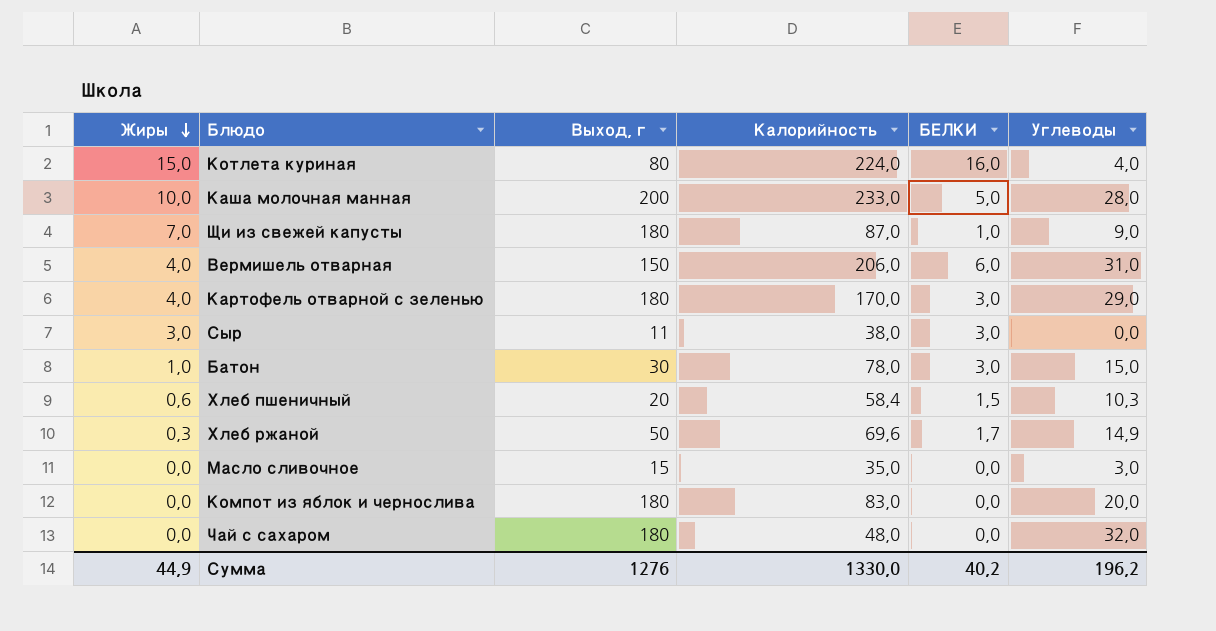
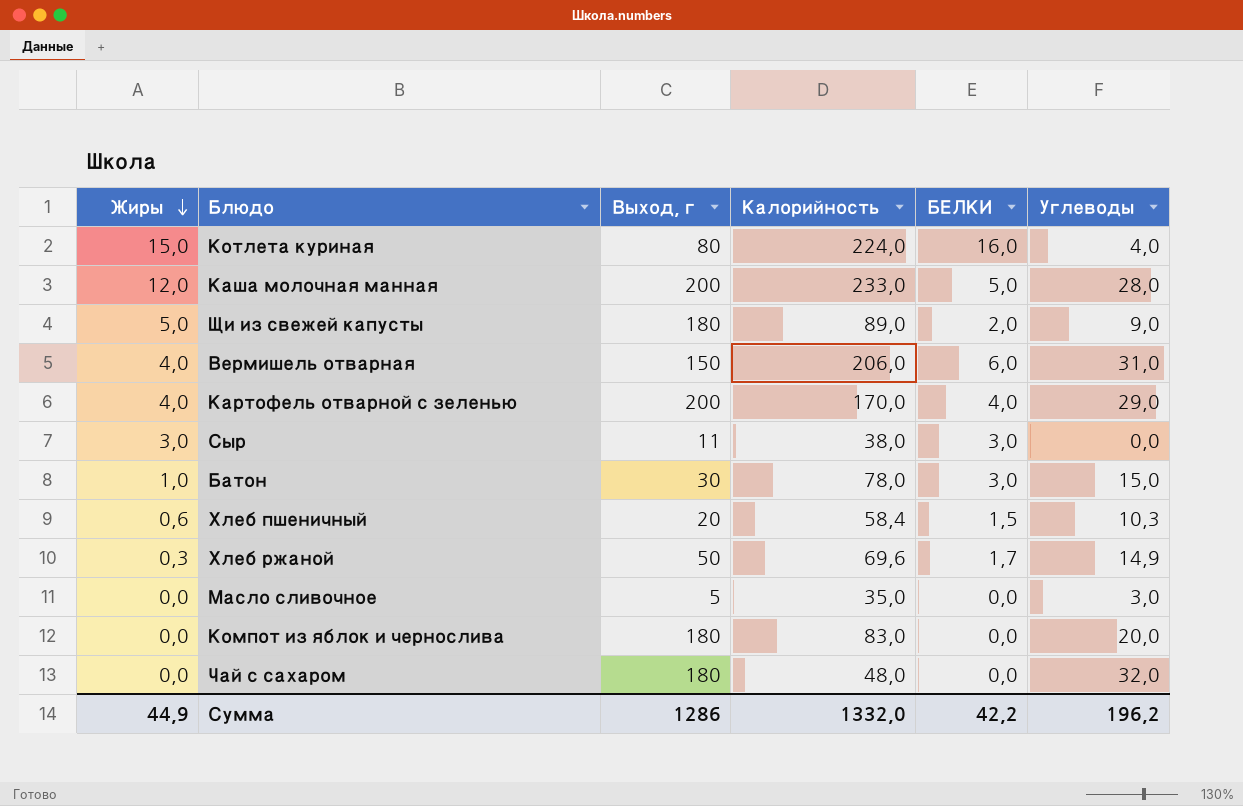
Каша молочная манная | Жиры: 10,0 -> 12,0
Щи из свежей капусты | Жиры: 7,0 -> 5,0
Щи из свежей капусты | Калорийность: 87,0 -> 89,0
Щи из свежей капусты | БЕЛКИ: 1,0 -> 2,0
Картофель отварной с зеленью | Выход, г: 180 -> 200
Картофель отварной с зеленью | БЕЛКИ: 3,0 -> 4,0
Масло сливочное | Выход, г: 15 -> 5
Сумма | Выход, г: 1276 -> 1286
Сумма | Калорийность: 1330,0 -> 1332,0
Сумма | БЕЛКИ: 40,2 -> 42,2

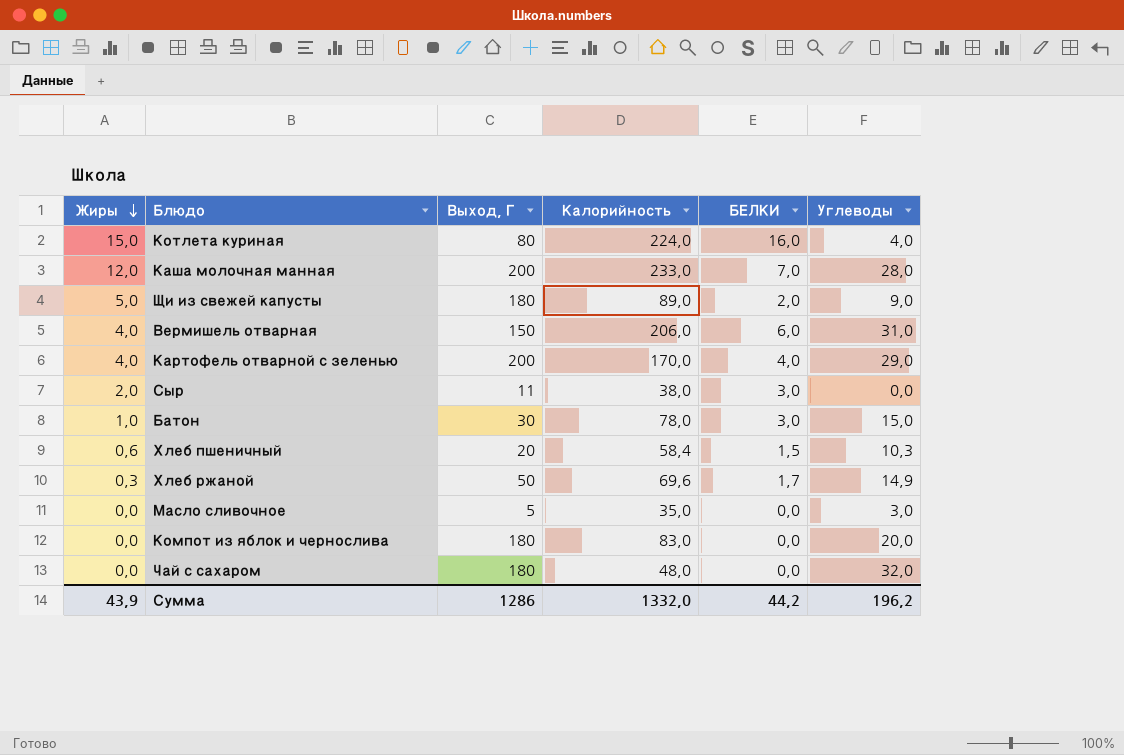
column name: Выход, г -> Выход, Г
Каша молочная манная | БЕЛКИ: 5,0 -> 7,0
Сыр | Жиры: 3,0 -> 2,0
Сумма | Жиры: 44,9 -> 43,9
Сумма | БЕЛКИ: 42,2 -> 44,2

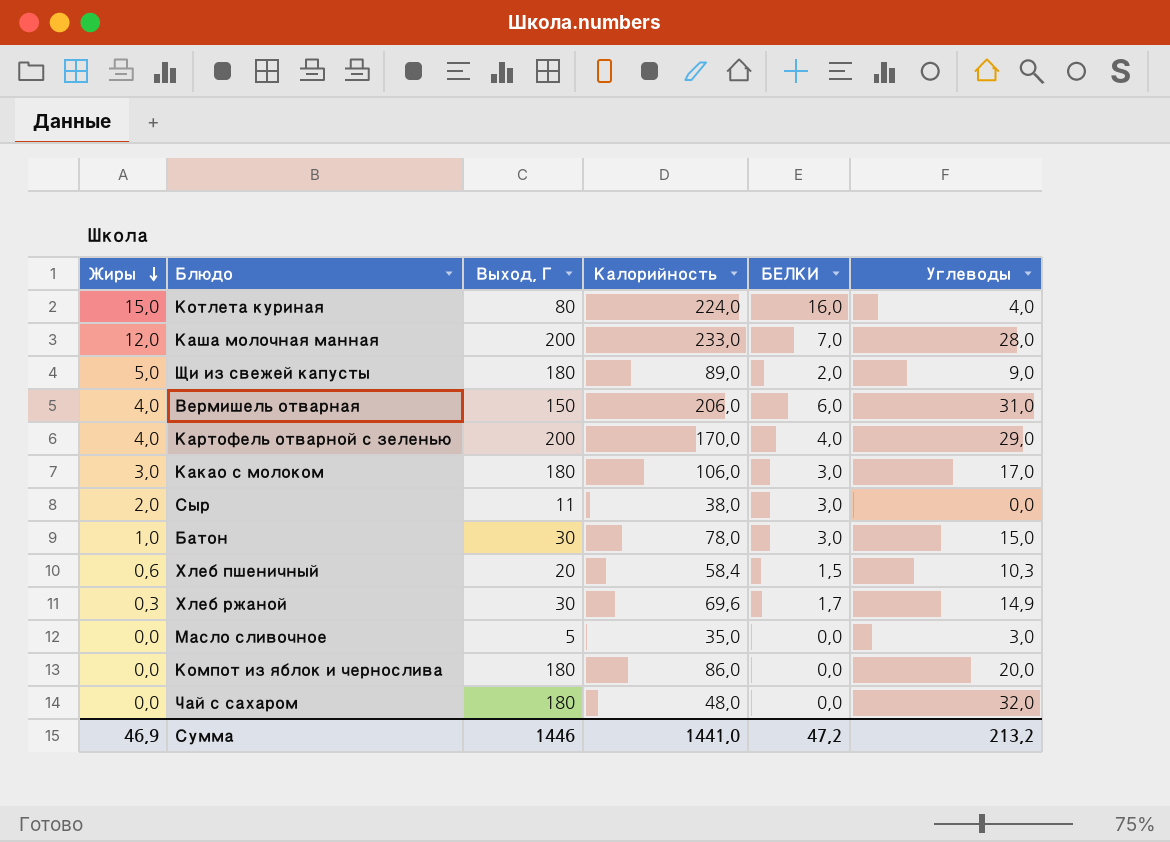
row Какао с молоком: none -> 3,0 | 180 | 106,0 | 3,0 | 17,0
Хлеб ржаной | Выход, Г: 50 -> 30
Компот из яблок и чернослива | Калорийность: 83,0 -> 86,0
Сумма | Жиры: 43,9 -> 46,9
Сумма | Выход, Г: 1286 -> 1446
Сумма | Калорийность: 1332,0 -> 1441,0
Сумма | БЕЛКИ: 44,2 -> 47,2
Сумма | Углеводы: 196,2 -> 213,2

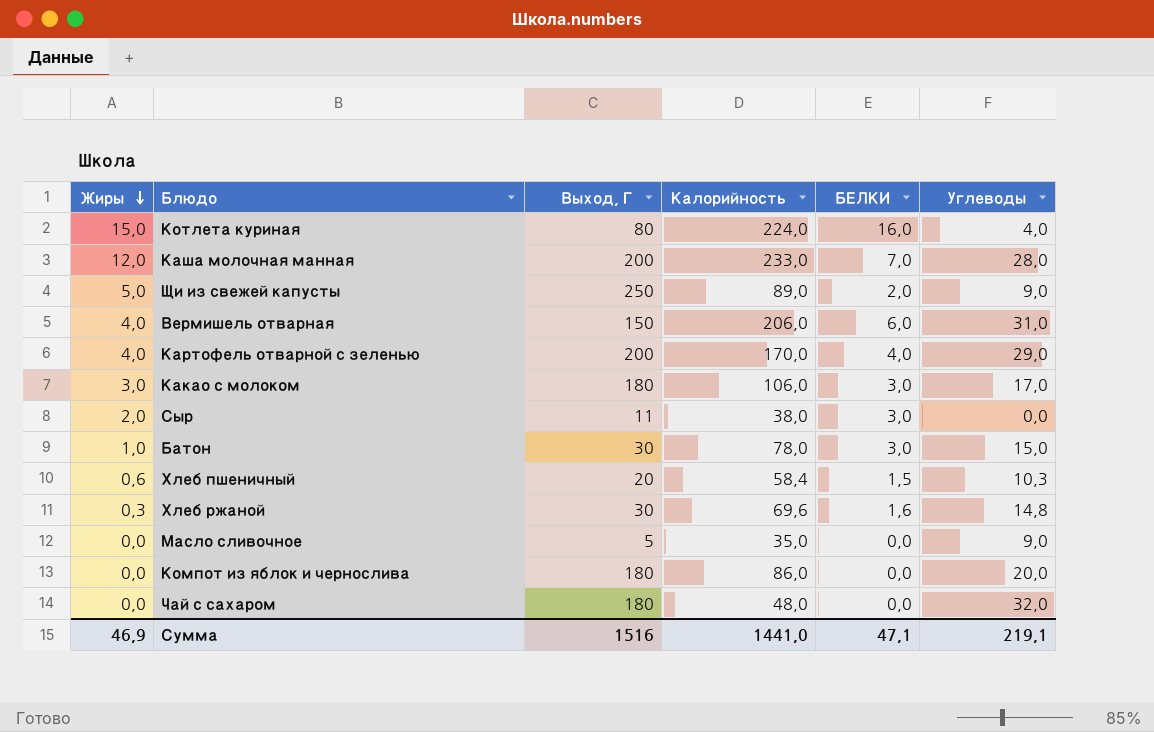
Щи из свежей капусты | Выход, Г: 180 -> 250
Хлеб ржаной | БЕЛКИ: 1,7 -> 1,6
Хлеб ржаной | Углеводы: 14,9 -> 14,8
Масло сливочное | Углеводы: 3,0 -> 9,0
Сумма | Выход, Г: 1446 -> 1516
Сумма | БЕЛКИ: 47,2 -> 47,1
Сумма | Углеводы: 213,2 -> 219,1

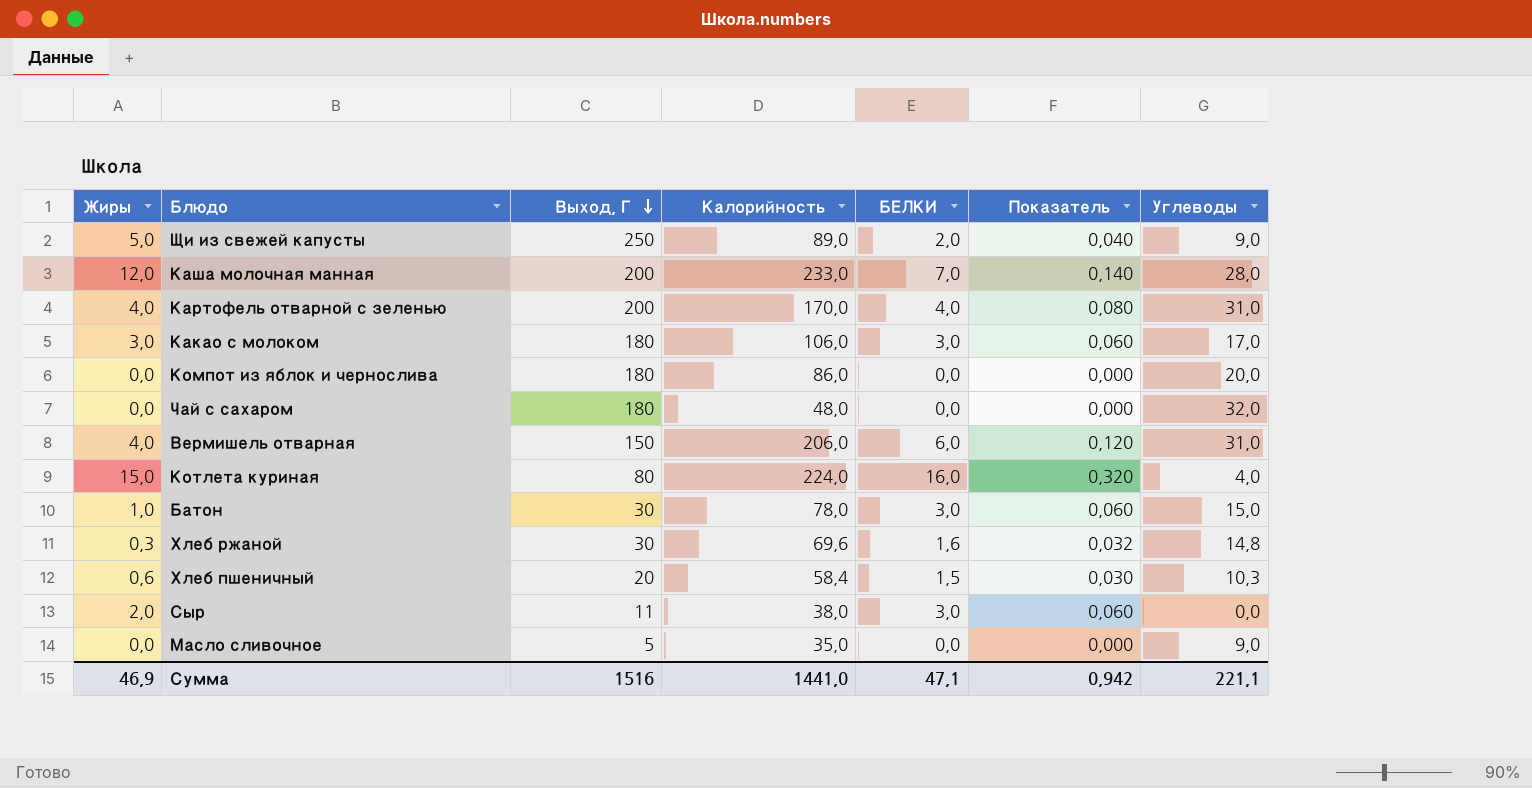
row order: Жиры descending -> Выход, Г descending
column Показатель | formula: none -> [БЕЛКИ] * 0,02
Картофель отварной с зеленью | Углеводы: 29,0 -> 31,0
Сумма | Углеводы: 219,1 -> 221,1

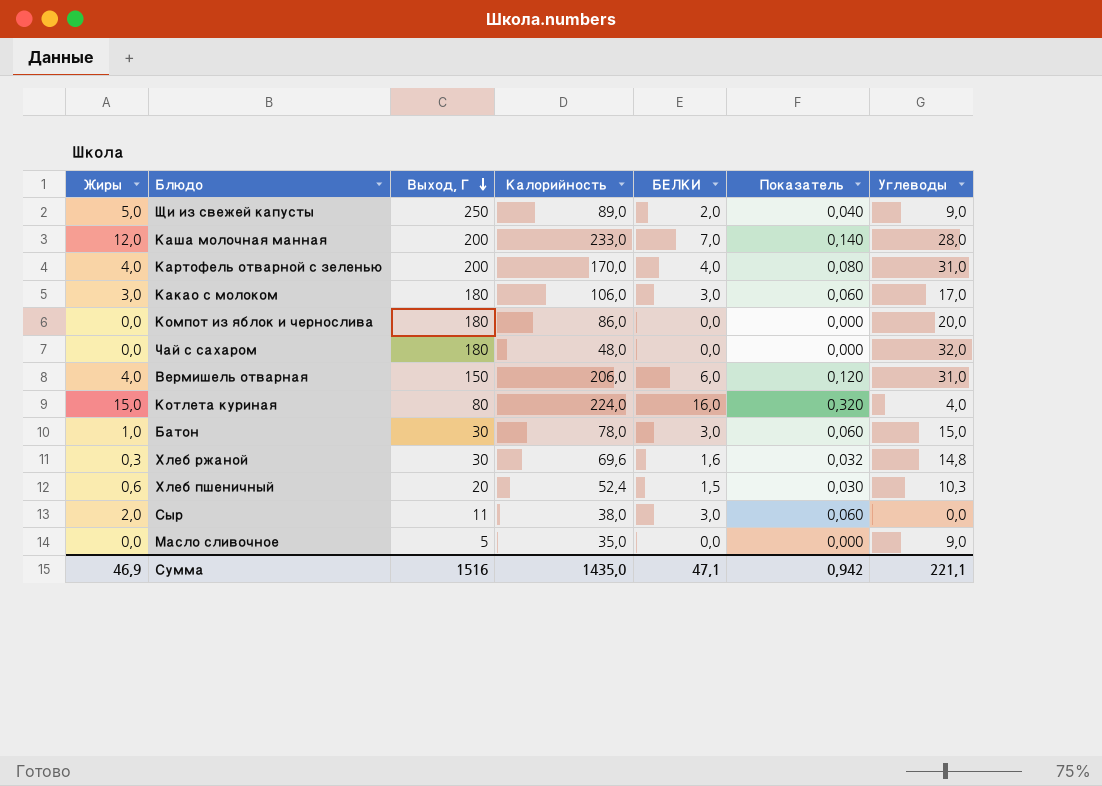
Хлеб пшеничный | Калорийность: 58,4 -> 52,4
Сумма | Калорийность: 1441,0 -> 1435,0

